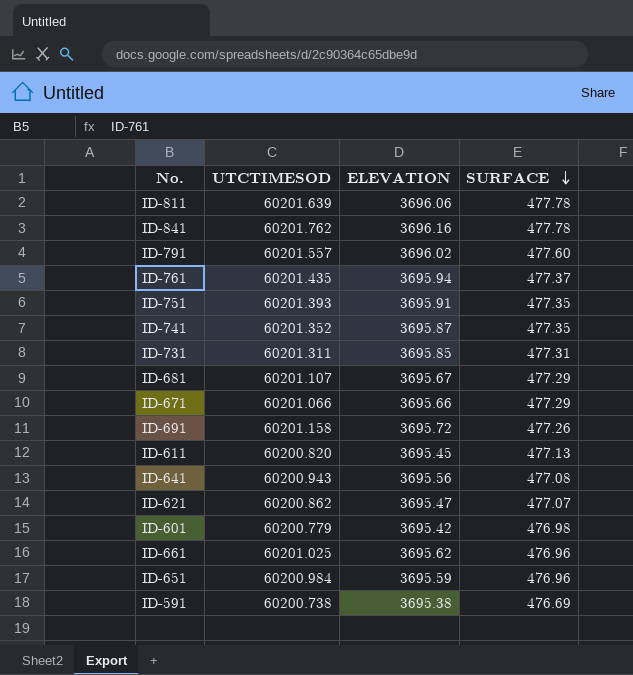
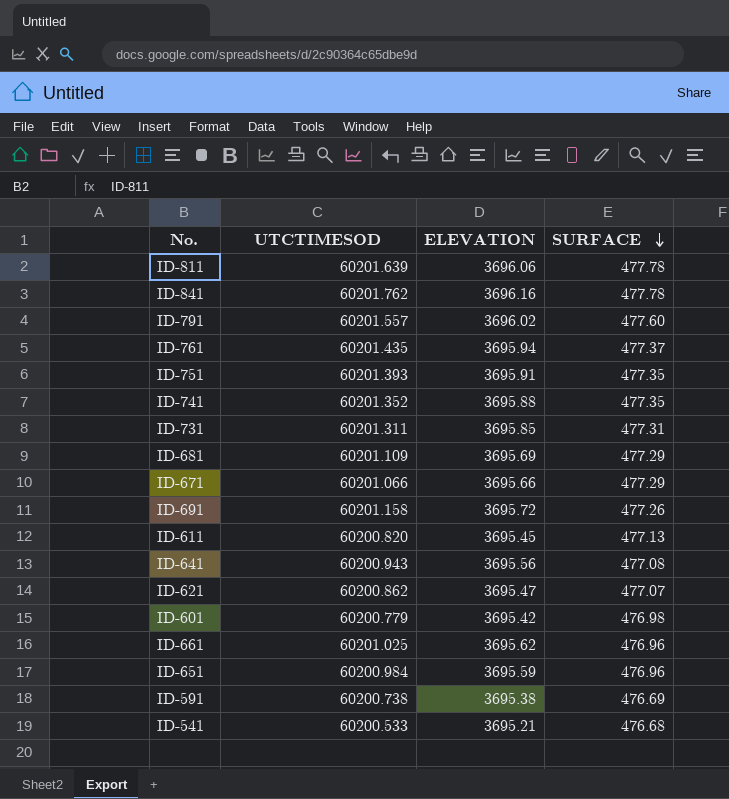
ID-741 | ELEVATION: 3695.87 -> 3695.88
ID-681 | UTCTIMESOD: 60201.107 -> 60201.109
ID-681 | ELEVATION: 3695.67 -> 3695.69
row ID-541: none -> 60200.533 | 3695.21 | 476.68

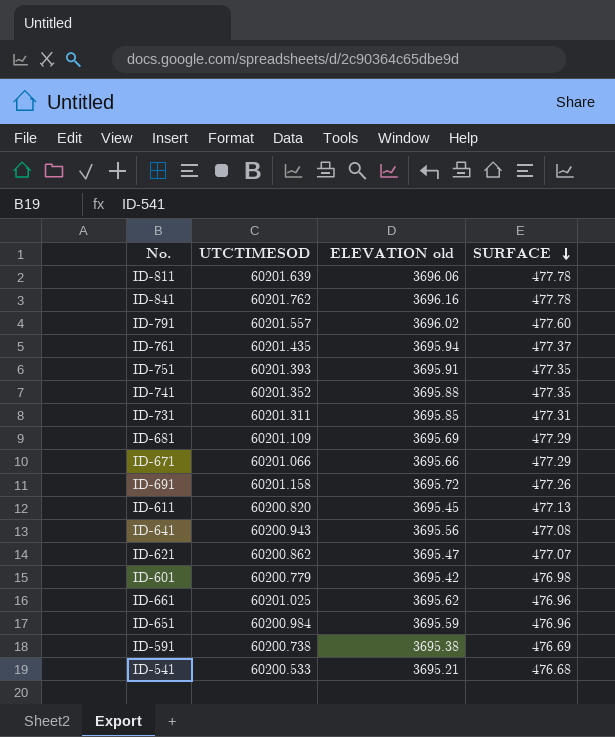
column name: ELEVATION -> ELEVATION old

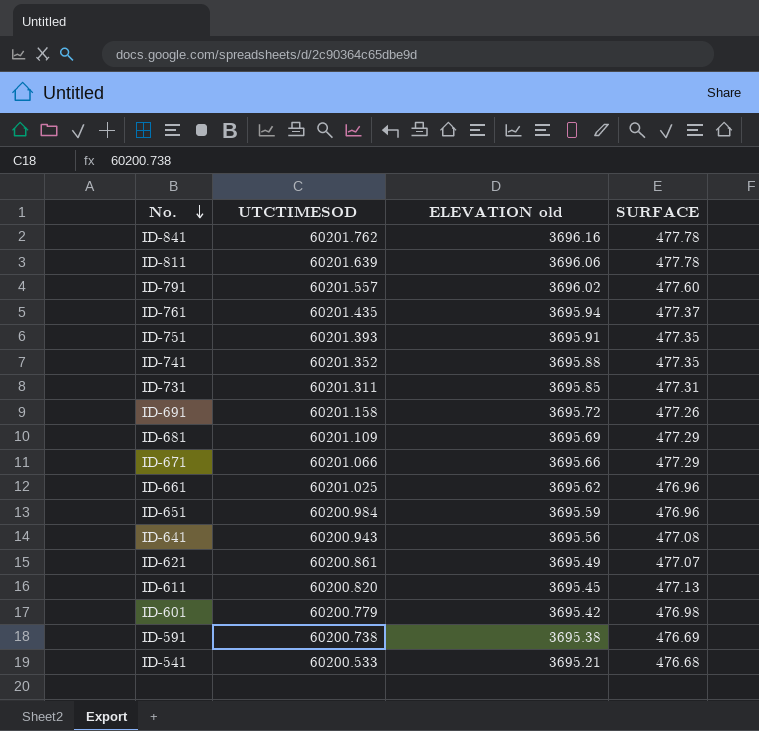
row order: SURFACE descending -> No. descending
ID-621 | UTCTIMESOD: 60200.862 -> 60200.861
ID-621 | ELEVATION old: 3695.47 -> 3695.49

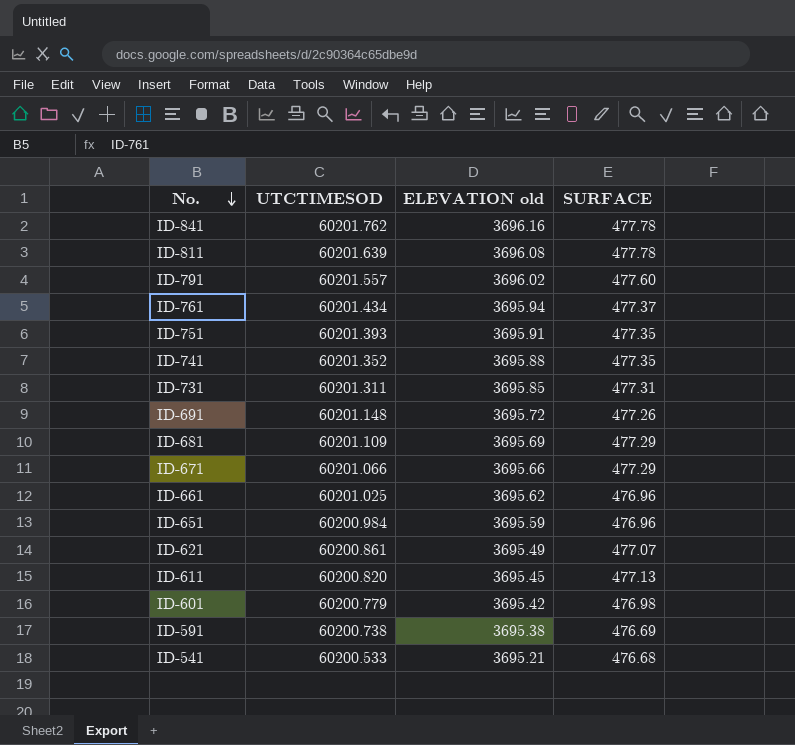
row ID-641: 60200.943 | 3695.56 | 477.08 -> none
ID-811 | ELEVATION old: 3696.06 -> 3696.08
ID-761 | UTCTIMESOD: 60201.435 -> 60201.434
ID-691 | UTCTIMESOD: 60201.158 -> 60201.148

